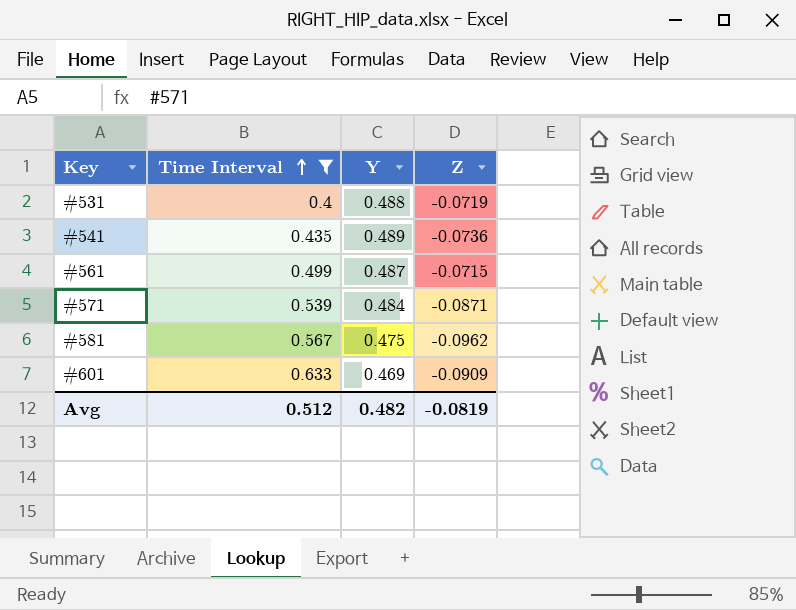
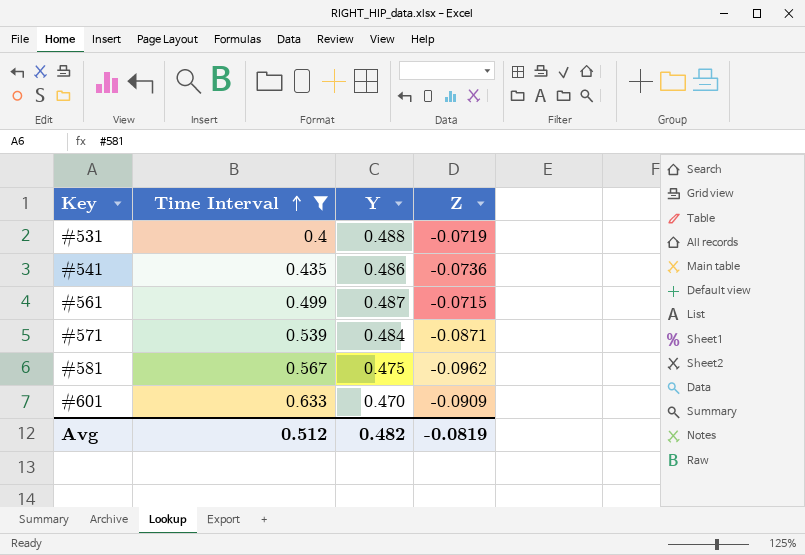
#541 | Y: 0.489 -> 0.486
#601 | Y: 0.469 -> 0.470

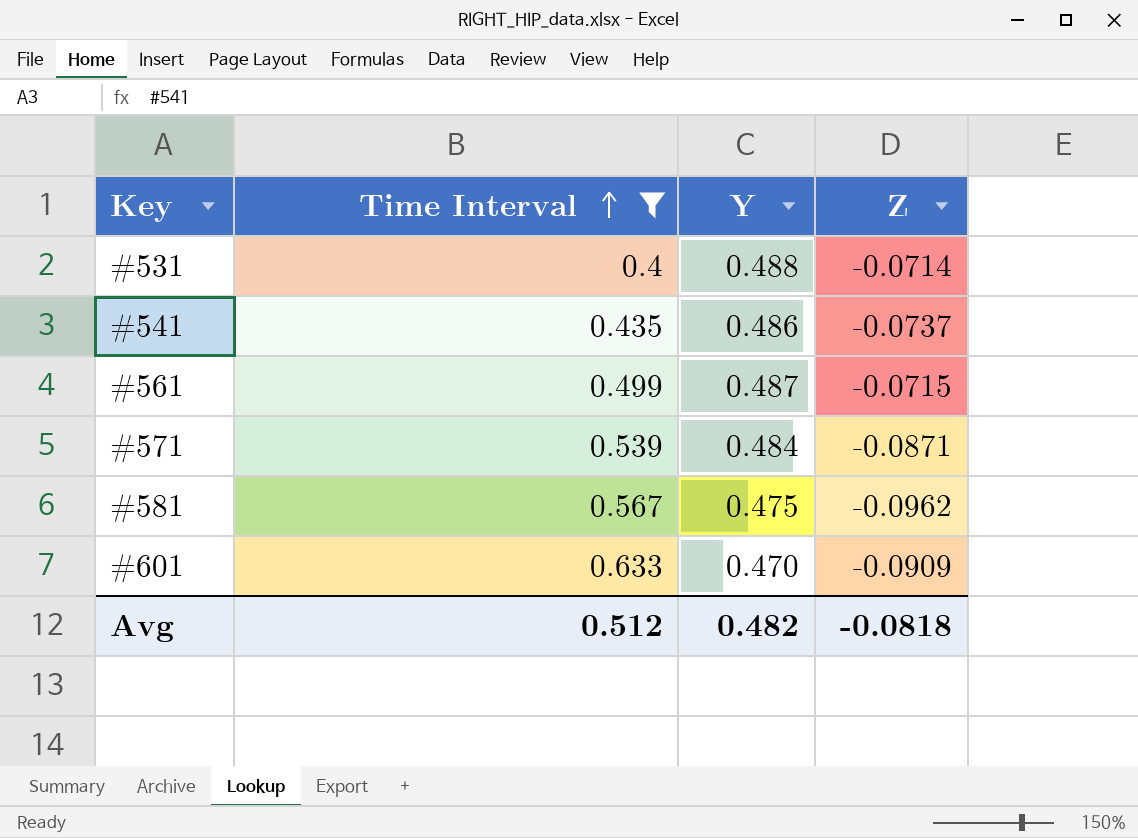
#531 | Z: -0.0719 -> -0.0714
#541 | Z: -0.0736 -> -0.0737
Avg | Z: -0.0819 -> -0.0818

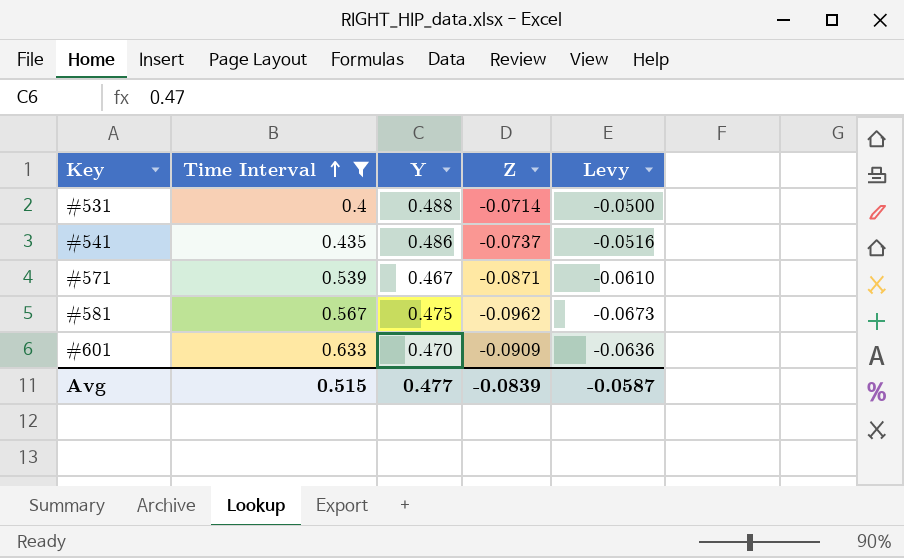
column Levy | formula: none -> [Z] * 0.7
row #561: 0.499 | 0.487 | -0.0715 -> none
#571 | Y: 0.484 -> 0.467
Avg | Time Interval: 0.512 -> 0.515
Avg | Y: 0.482 -> 0.477
Avg | Z: -0.0818 -> -0.0839

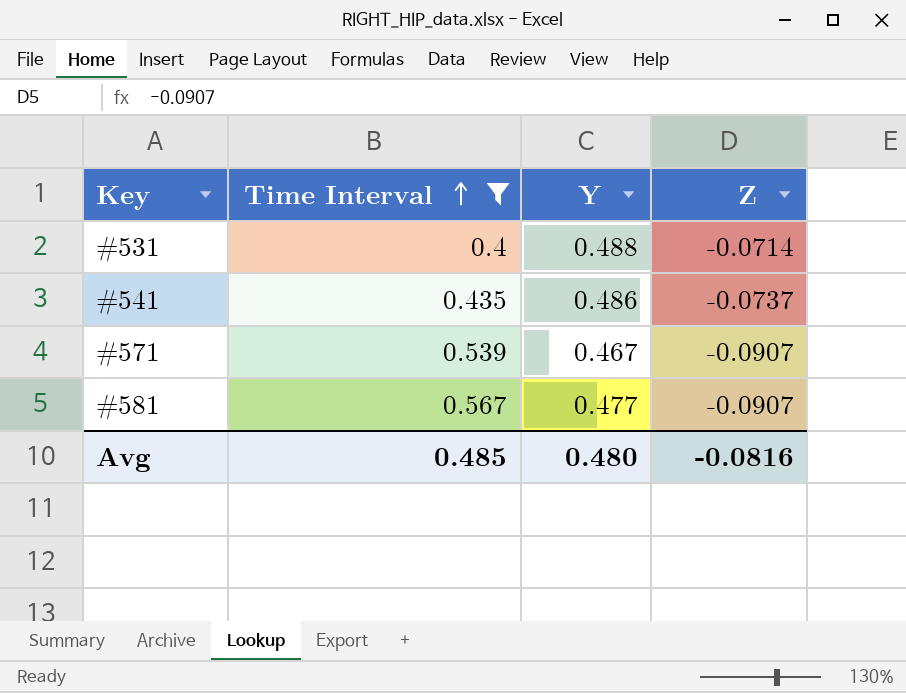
column Levy | formula: [Z] * 0.7 -> none
row #601: 0.633 | 0.470 | -0.0909 | -0.0636 -> none
#571 | Z: -0.0871 -> -0.0907
#581 | Y: 0.475 -> 0.477
#581 | Z: -0.0962 -> -0.0907
Avg | Time Interval: 0.515 -> 0.485
Avg | Y: 0.477 -> 0.480
Avg | Z: -0.0839 -> -0.0816

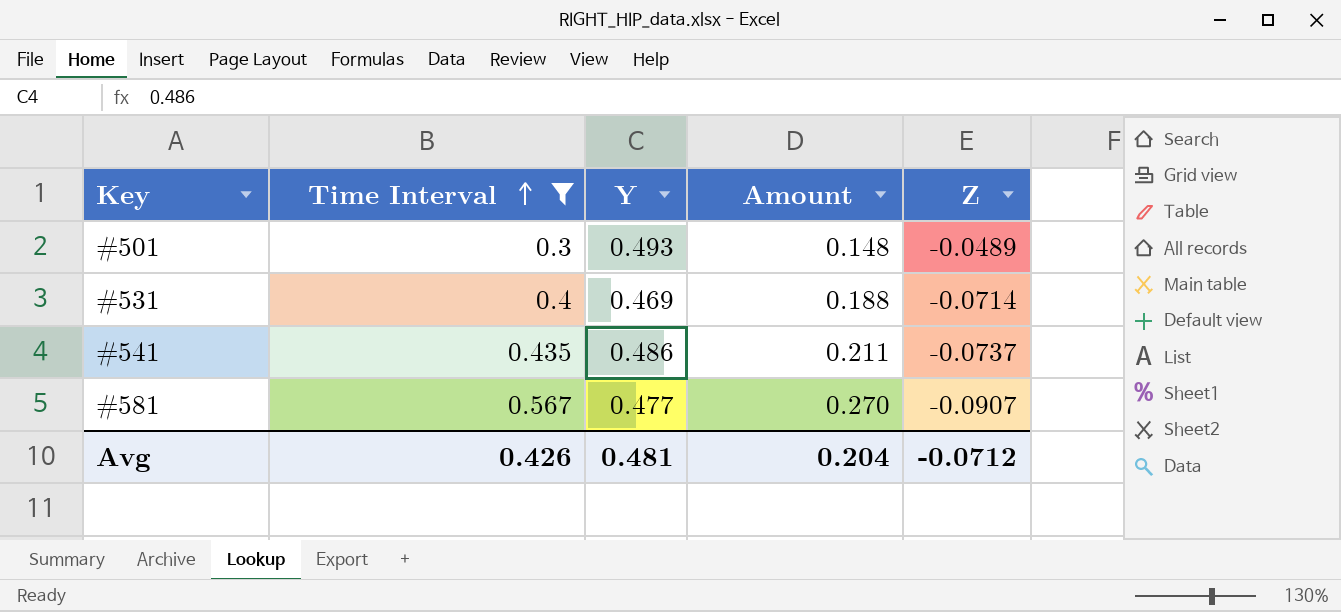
column Amount | formula: none -> [Time Interval] * [Y]
row #571: 0.539 | 0.467 | -0.0907 -> none
row #501: none -> 0.3 | 0.493 | 0.148 | -0.0489
#531 | Y: 0.488 -> 0.469
Avg | Time Interval: 0.485 -> 0.426
Avg | Y: 0.480 -> 0.481
Avg | Z: -0.0816 -> -0.0712

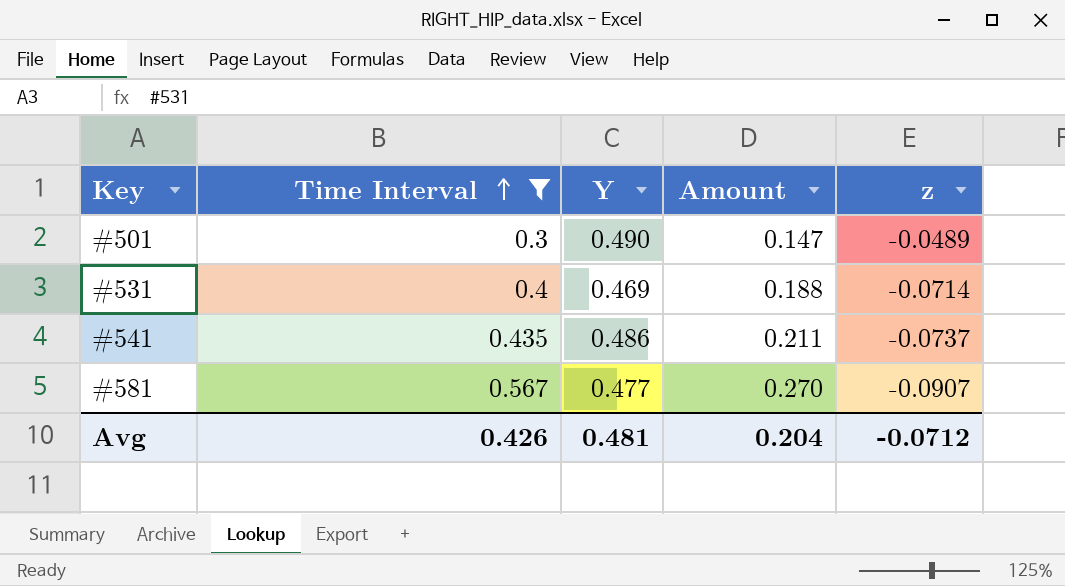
column name: Z -> z
#501 | Y: 0.493 -> 0.490
#501 | Amount: 0.148 -> 0.147

